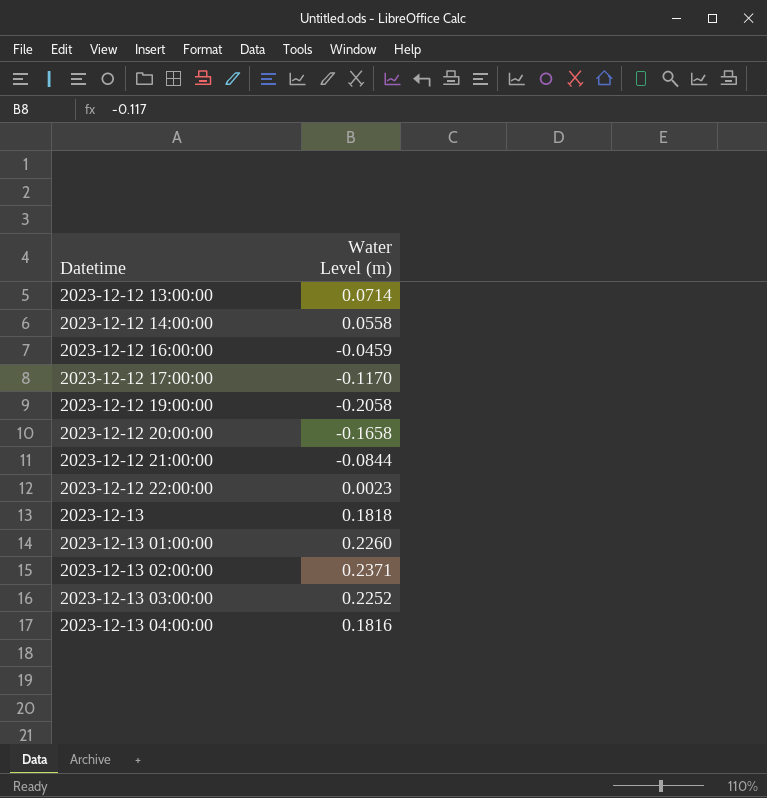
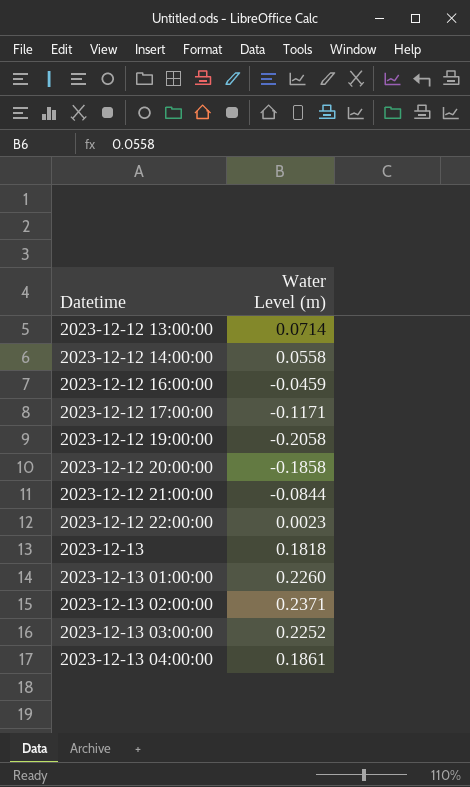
2023-12-12 17:00:00 | Water Level (m): -0.1170 -> -0.1171
2023-12-12 20:00:00 | Water Level (m): -0.1658 -> -0.1858
2023-12-13 04:00:00 | Water Level (m): 0.1816 -> 0.1861

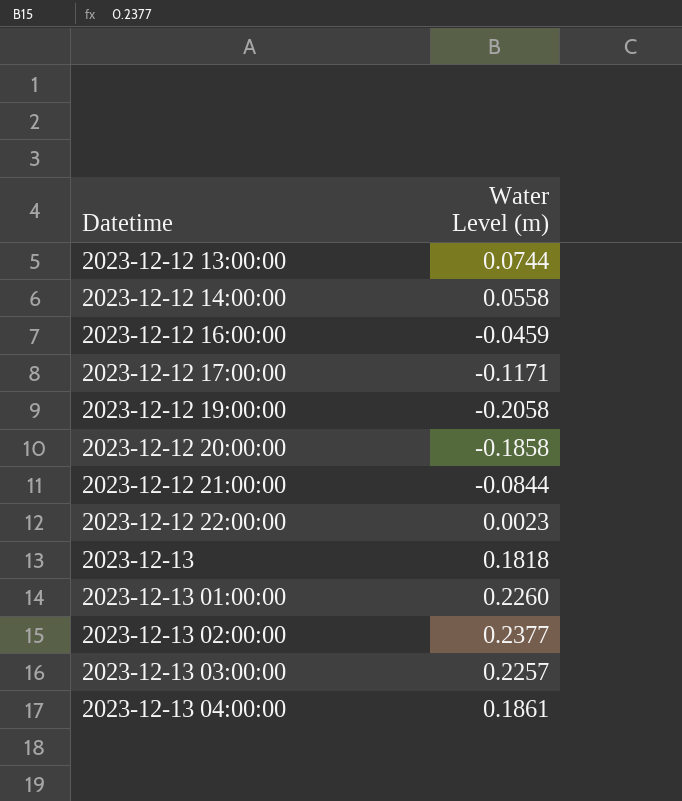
2023-12-12 13:00:00 | Water Level (m): 0.0714 -> 0.0744
2023-12-13 02:00:00 | Water Level (m): 0.2371 -> 0.2377
2023-12-13 03:00:00 | Water Level (m): 0.2252 -> 0.2257

